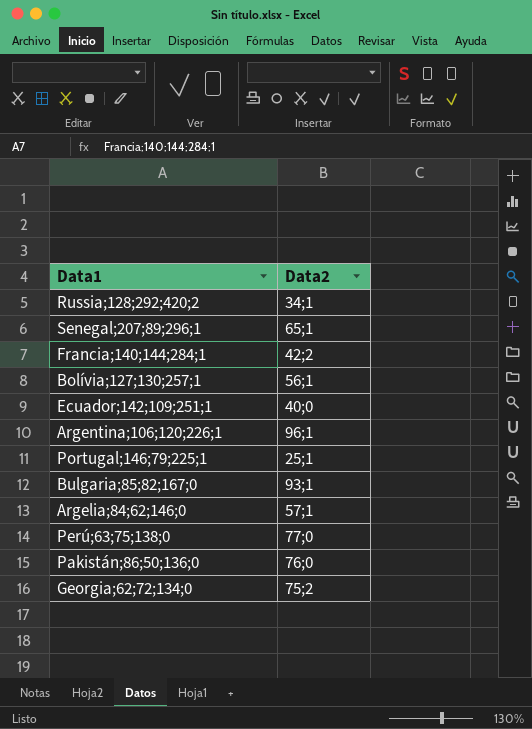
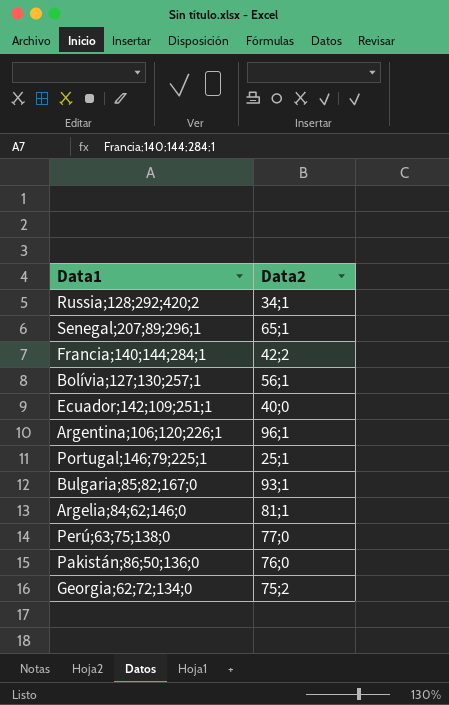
Argelia;84;62;146;0 | Data2: 57;1 -> 81;1

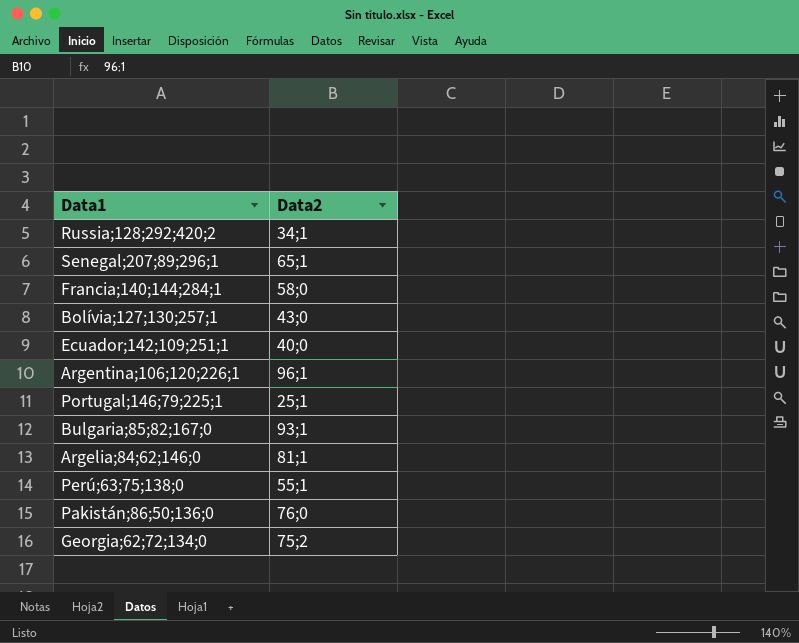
Francia;140;144;284;1 | Data2: 42;2 -> 58;0
Bolívia;127;130;257;1 | Data2: 56;1 -> 43;0
Perú;63;75;138;0 | Data2: 77;0 -> 55;1

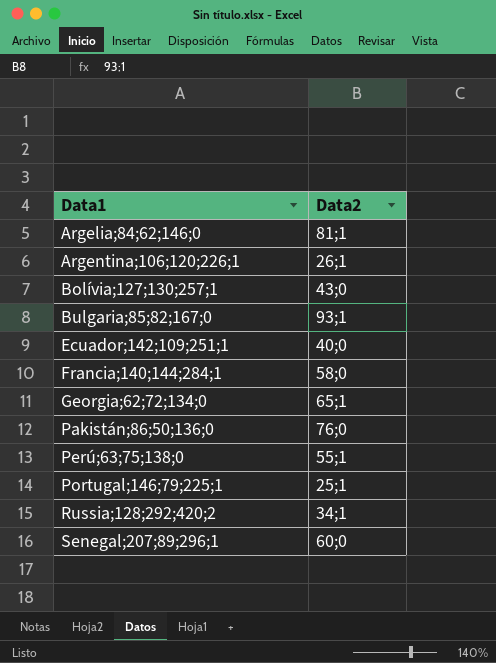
row order: none -> Data1 ascending
Argentina;106;120;226;1 | Data2: 96;1 -> 26;1
Georgia;62;72;134;0 | Data2: 75;2 -> 65;1
Senegal;207;89;296;1 | Data2: 65;1 -> 60;0

